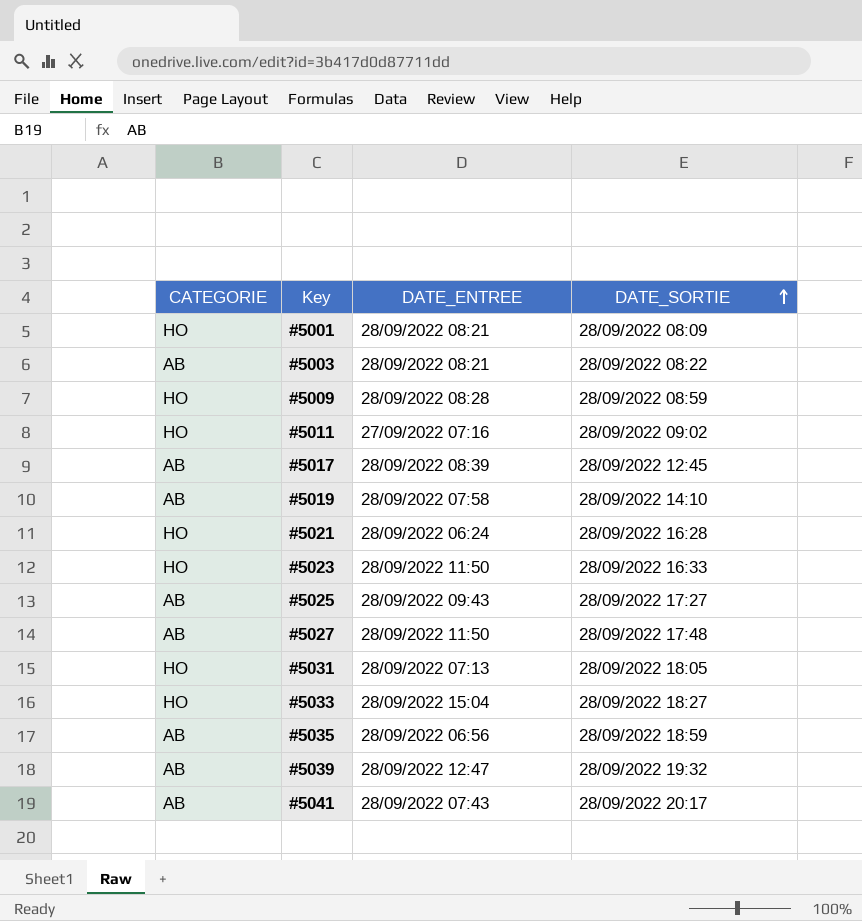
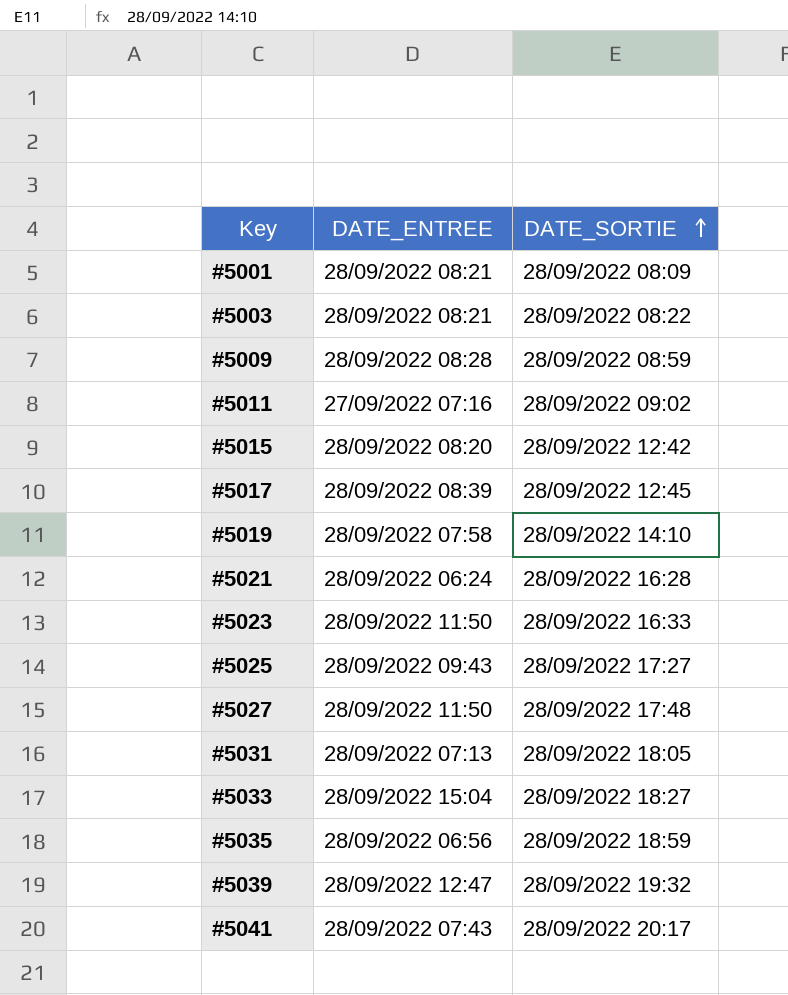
column CATEGORIE | position: 1 -> none
row #5015: none -> 28/09/2022 08:20 | 28/09/2022 12:42

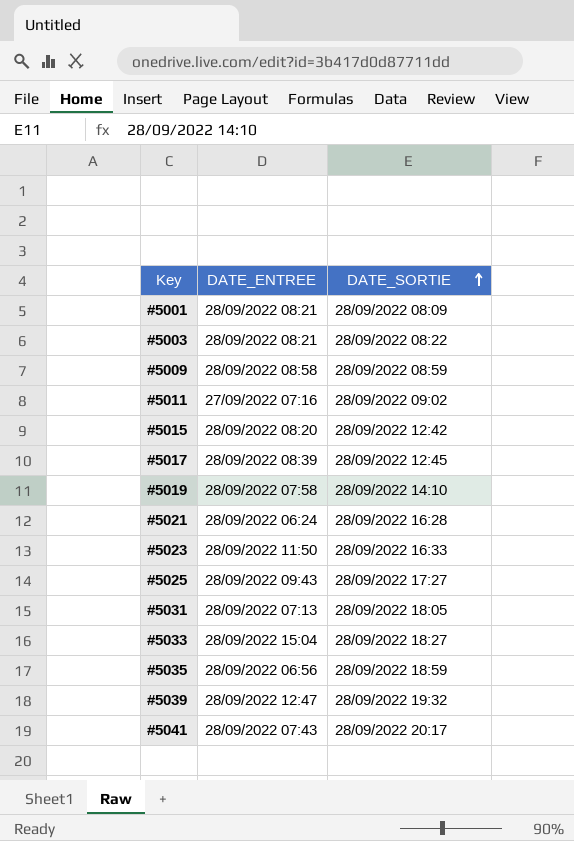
row #5027: 28/09/2022 11:50 | 28/09/2022 17:48 -> none
#5009 | DATE_ENTREE: 28/09/2022 08:28 -> 28/09/2022 08:58

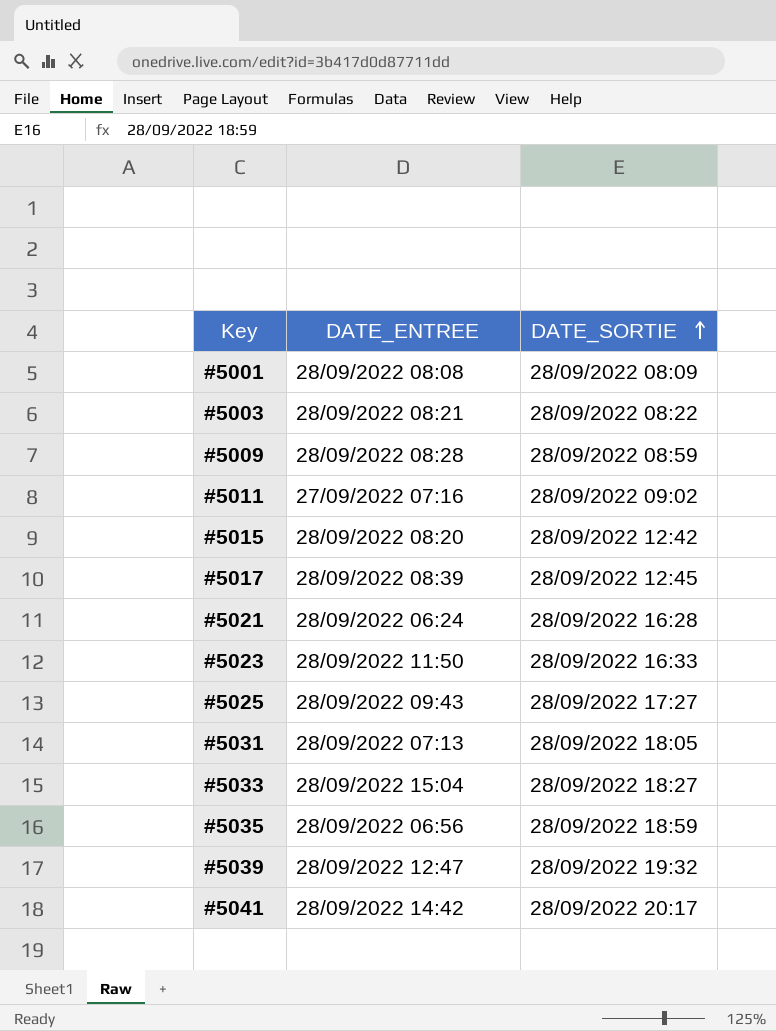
row #5019: 28/09/2022 07:58 | 28/09/2022 14:10 -> none
#5001 | DATE_ENTREE: 28/09/2022 08:21 -> 28/09/2022 08:08
#5009 | DATE_ENTREE: 28/09/2022 08:58 -> 28/09/2022 08:28
#5041 | DATE_ENTREE: 28/09/2022 07:43 -> 28/09/2022 14:42

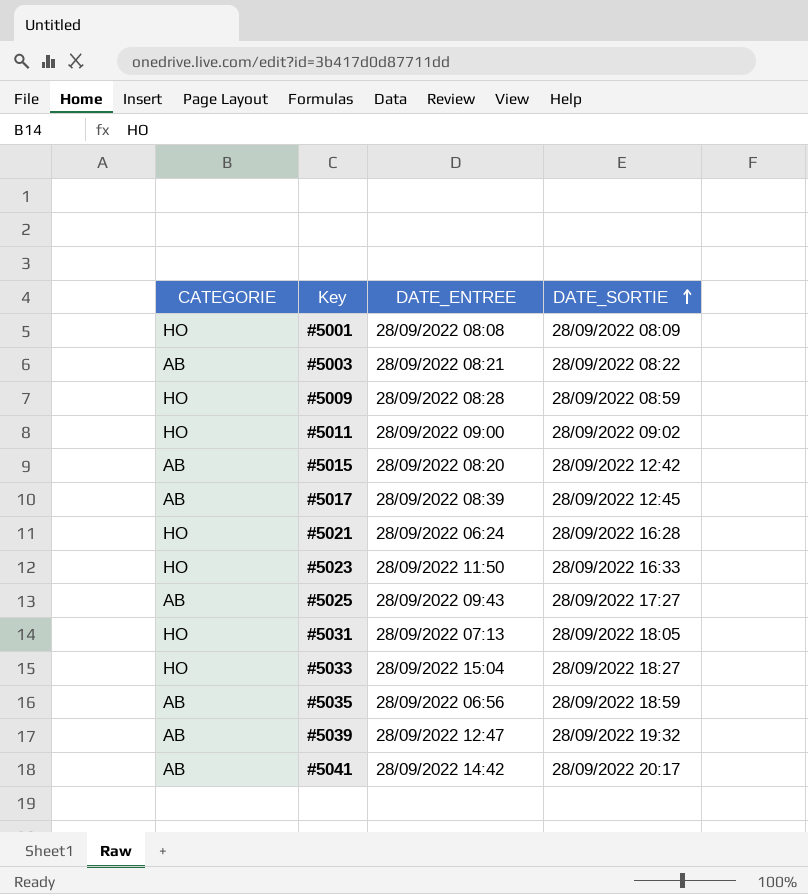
column CATEGORIE | position: none -> 1
#5011 | DATE_ENTREE: 27/09/2022 07:16 -> 28/09/2022 09:00

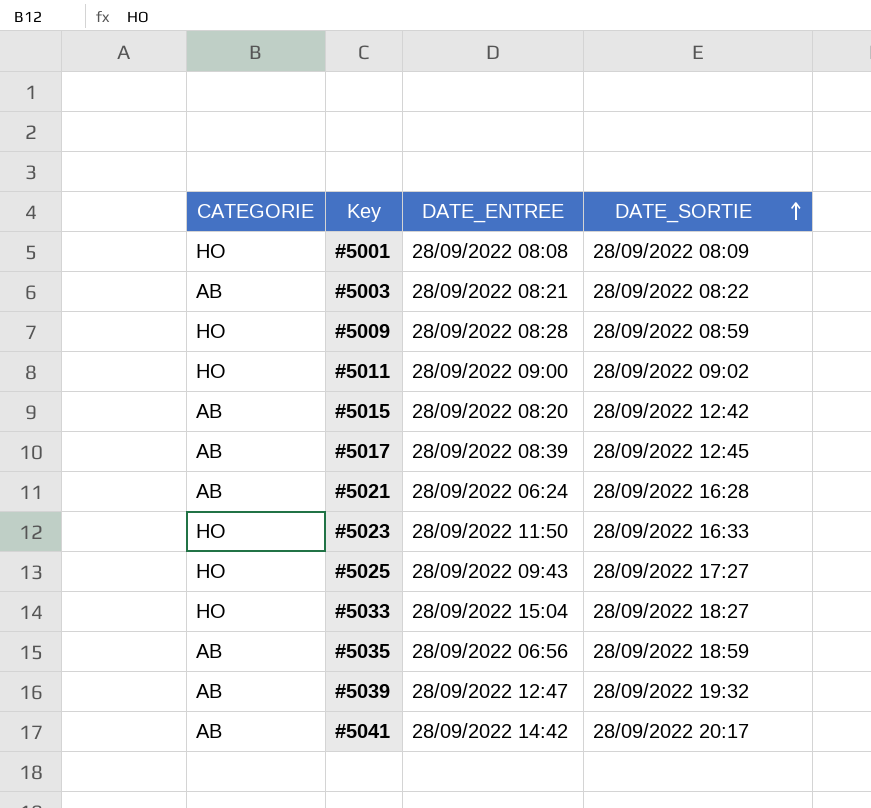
row #5031: HO | 28/09/2022 07:13 | 28/09/2022 18:05 -> none
#5021 | CATEGORIE: HO -> AB
#5025 | CATEGORIE: AB -> HO

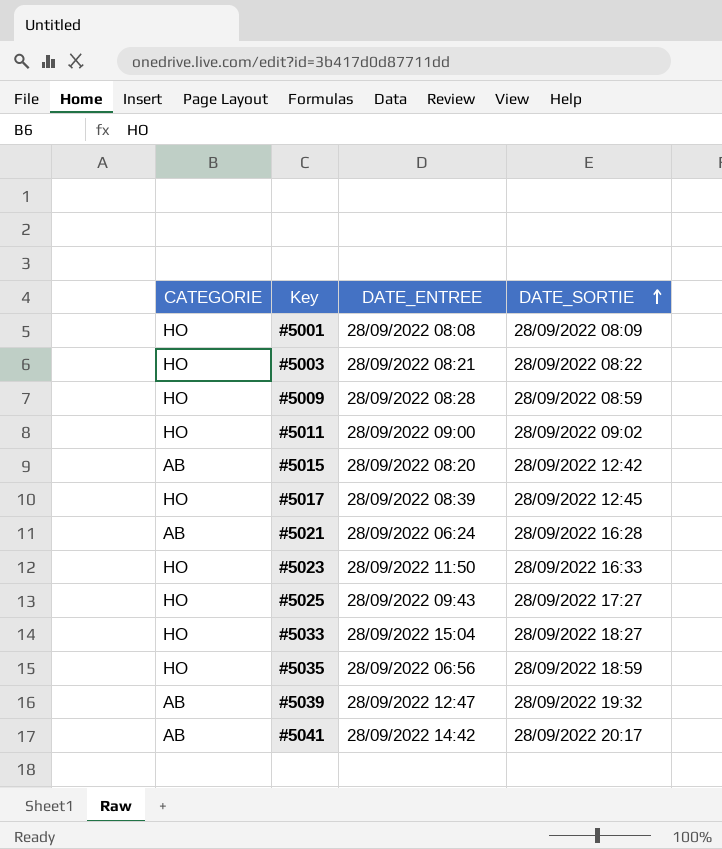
#5003 | CATEGORIE: AB -> HO
#5017 | CATEGORIE: AB -> HO
#5035 | CATEGORIE: AB -> HO

